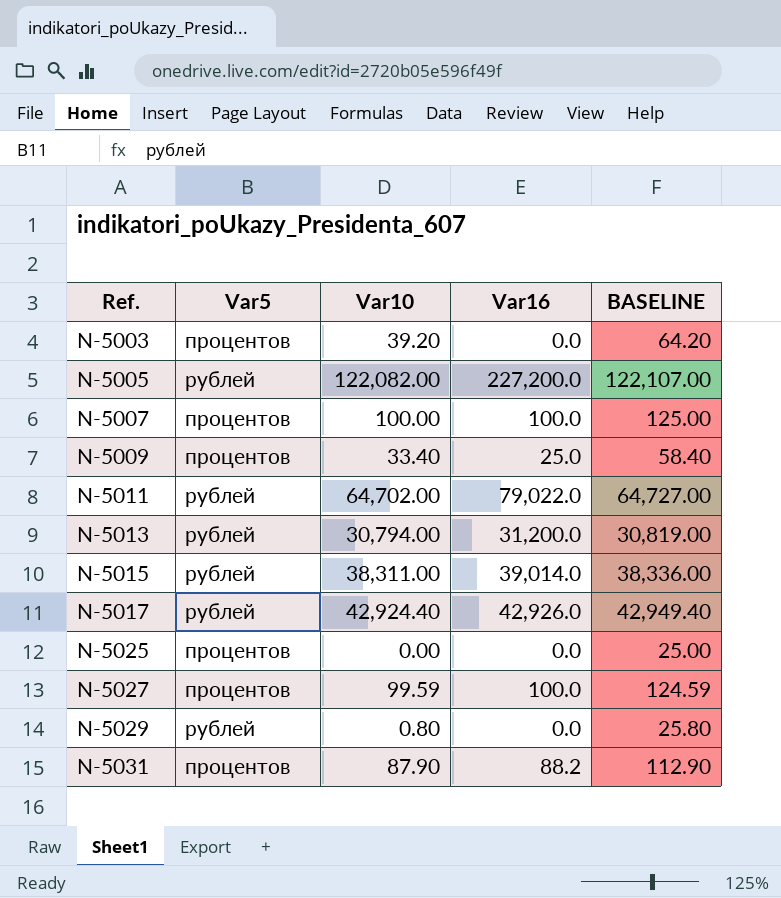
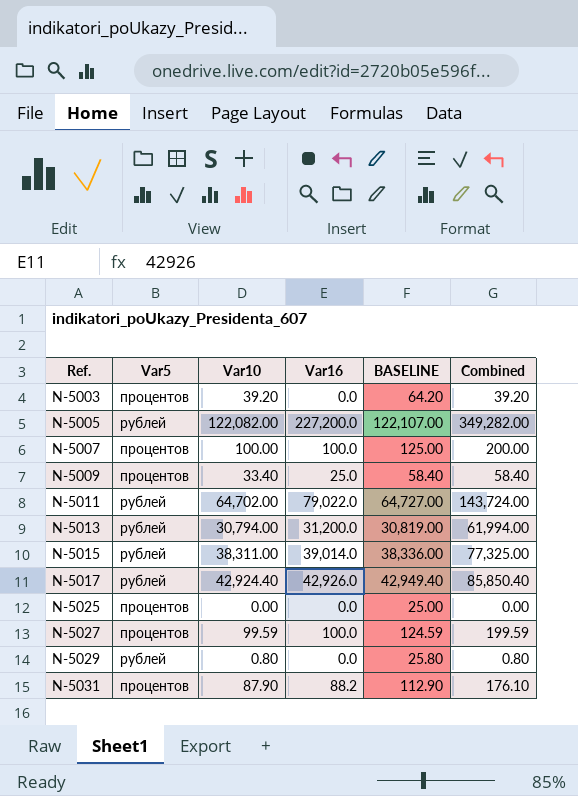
column Combined | formula: none -> [Var10] + [Var16]

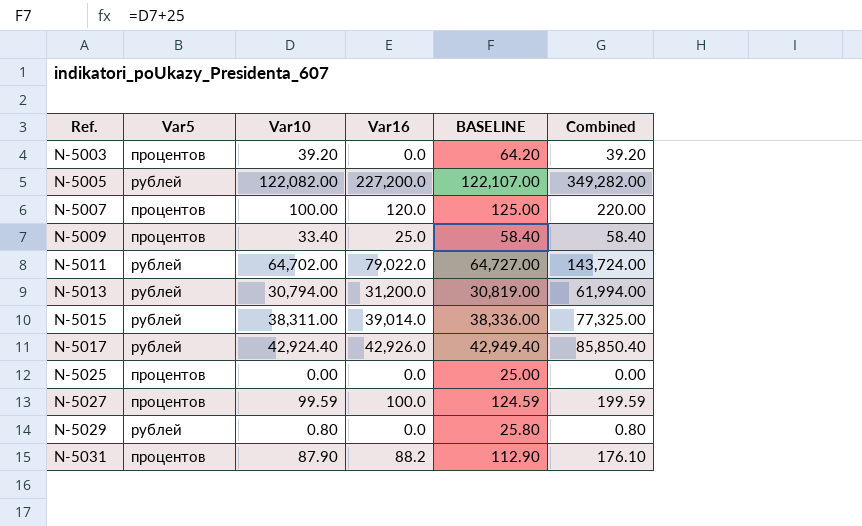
N-5007 | Var16: 100.0 -> 120.0
N-5007 | Combined: 200.00 -> 220.00

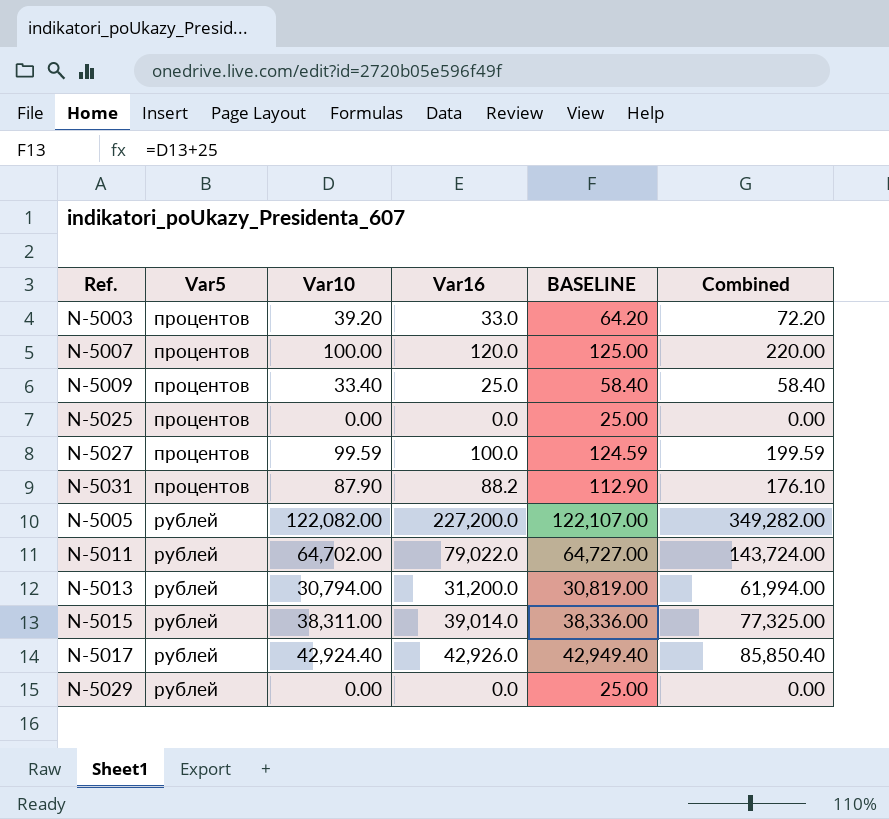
row order: Ref. ascending -> Var5 ascending
N-5003 | Var16: 0.0 -> 33.0
N-5003 | Combined: 39.20 -> 72.20
N-5029 | Var10: 0.80 -> 0.00
N-5029 | BASELINE: 25.80 -> 25.00
N-5029 | Combined: 0.80 -> 0.00

